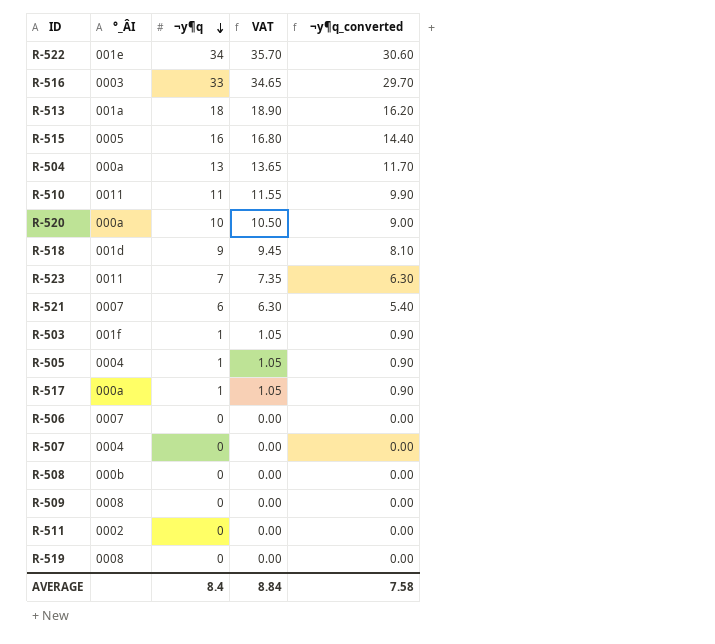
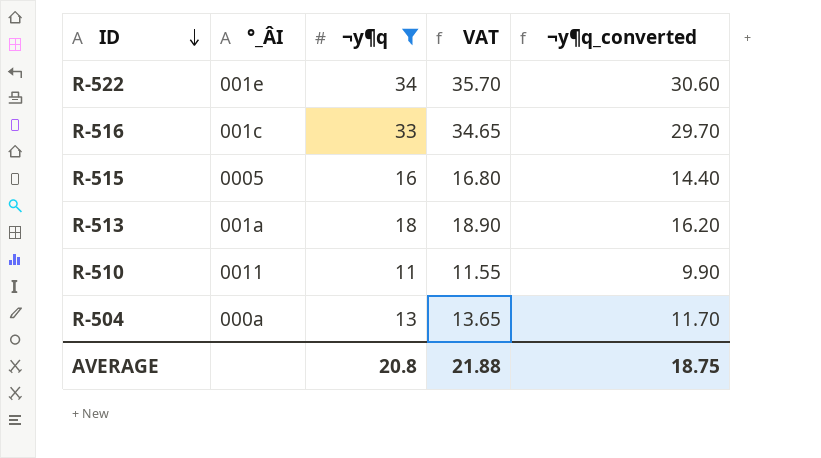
filter: none -> ¬y¶q >= 11
row order: ¬y¶q descending -> ID descending
R-516 | °_ÂI: 0003 -> 001c
AVERAGE | ¬y¶q: 8.4 -> 20.8
AVERAGE | VAT: 8.84 -> 21.88
AVERAGE | ¬y¶q_converted: 7.58 -> 18.75

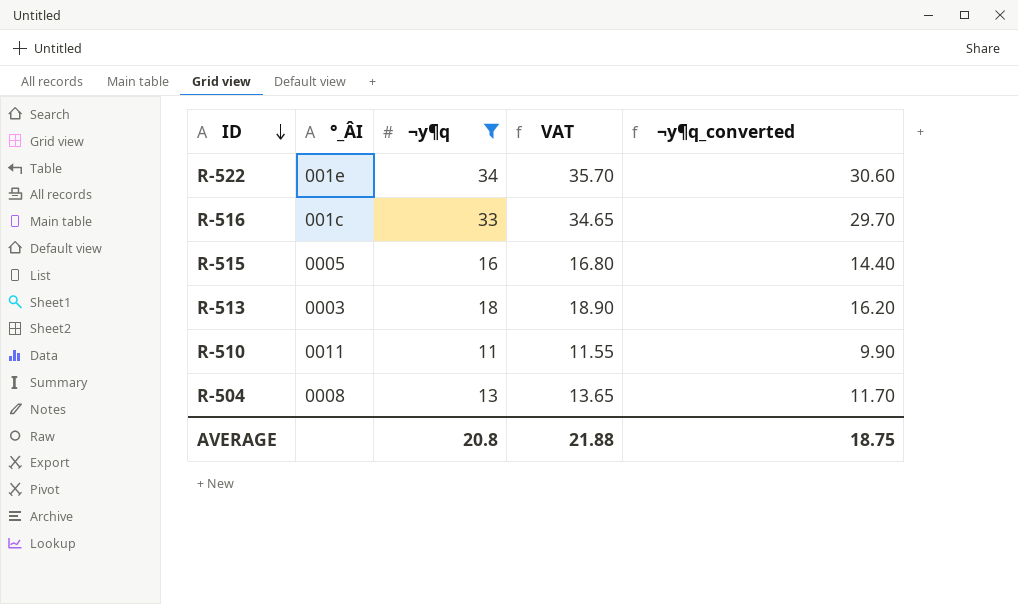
R-513 | °_ÂI: 001a -> 0003
R-504 | °_ÂI: 000a -> 0008

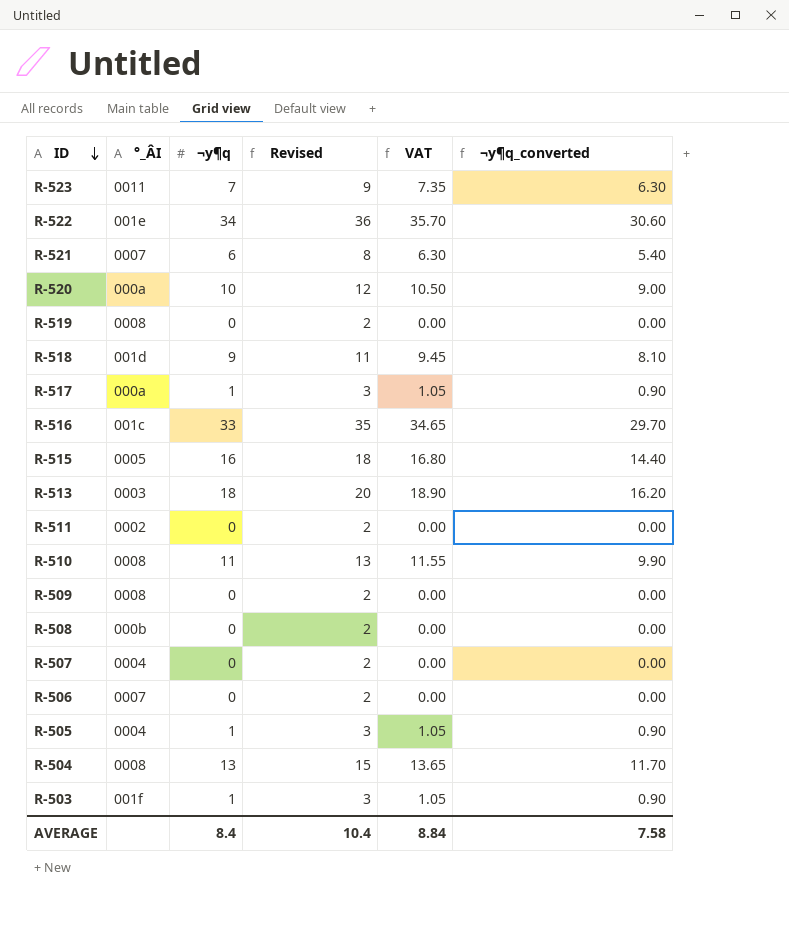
filter: ¬y¶q >= 11 -> none
column Revised | formula: none -> [¬y¶q] + 2
R-510 | °_ÂI: 0011 -> 0008
AVERAGE | ¬y¶q: 20.8 -> 8.4
AVERAGE | VAT: 21.88 -> 8.84
AVERAGE | ¬y¶q_converted: 18.75 -> 7.58

